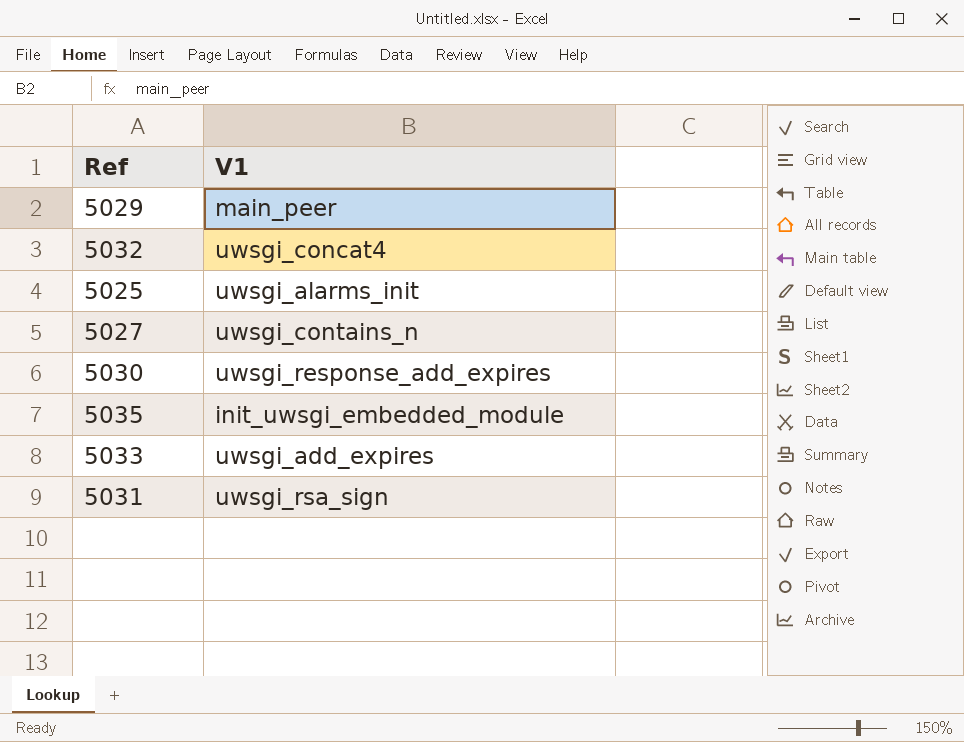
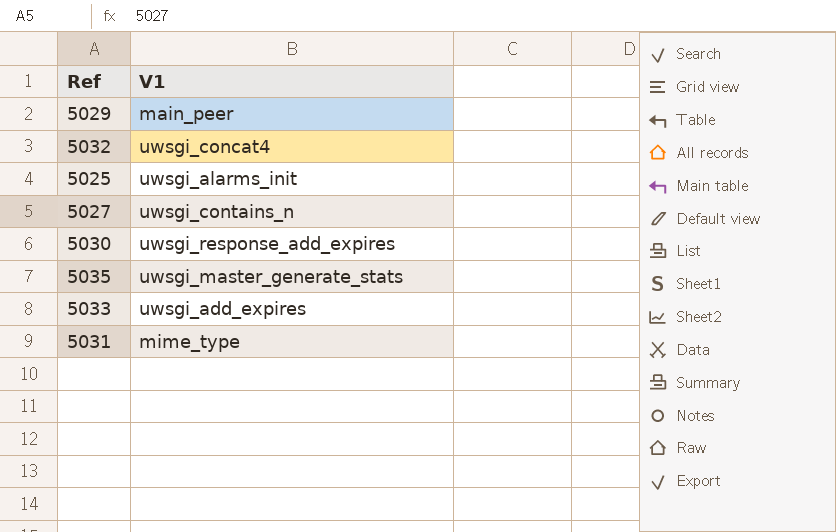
5035 | V1: init_uwsgi_embedded_module -> uwsgi_master_generate_stats
5031 | V1: uwsgi_rsa_sign -> mime_type

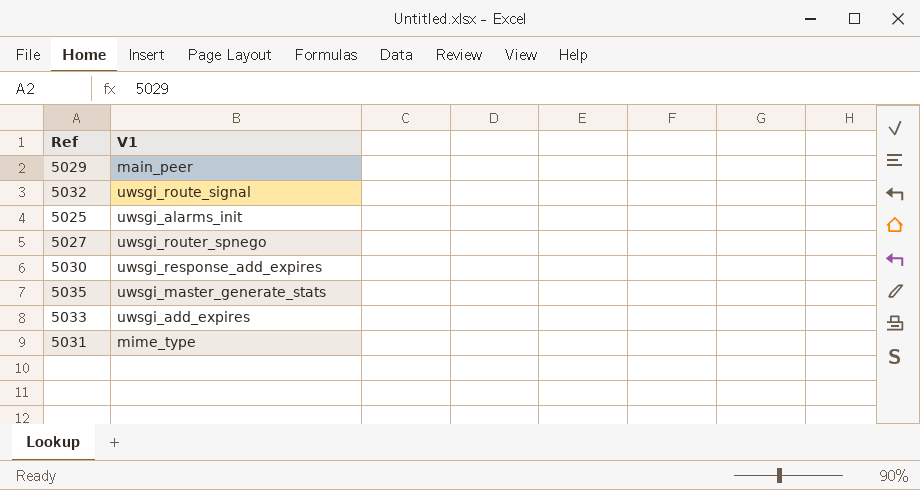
5032 | V1: uwsgi_concat4 -> uwsgi_route_signal
5027 | V1: uwsgi_contains_n -> uwsgi_router_spnego

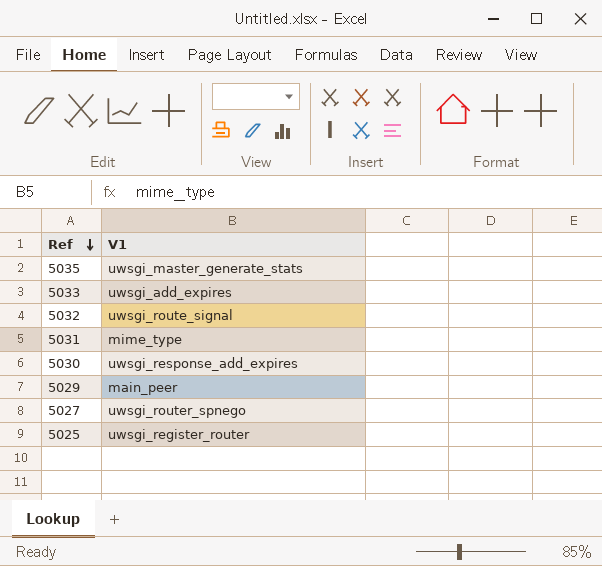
row order: none -> Ref descending
5025 | V1: uwsgi_alarms_init -> uwsgi_register_router

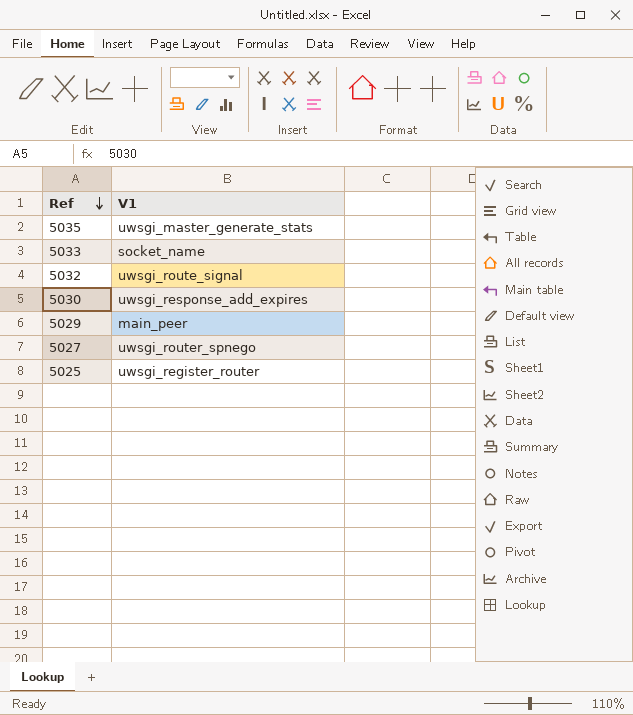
row 5031: mime_type -> none
5033 | V1: uwsgi_add_expires -> socket_name

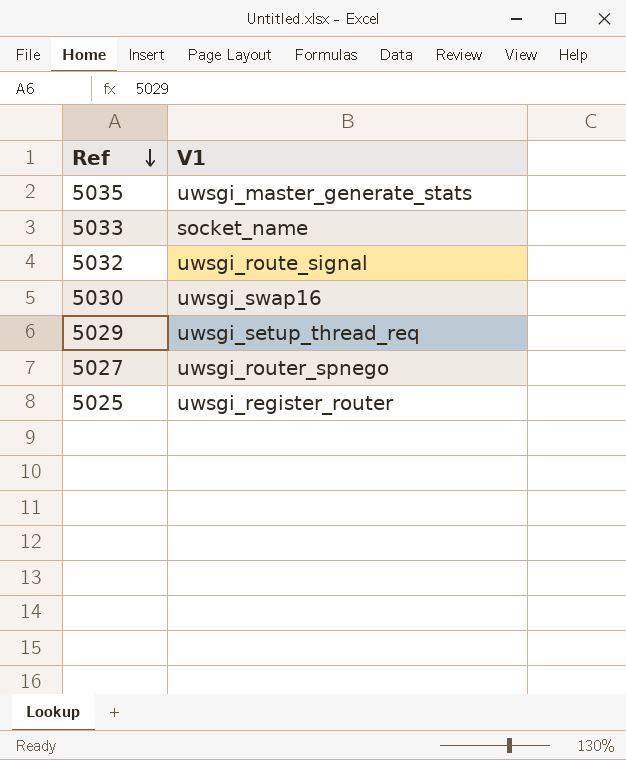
5030 | V1: uwsgi_response_add_expires -> uwsgi_swap16
5029 | V1: main_peer -> uwsgi_setup_thread_req

